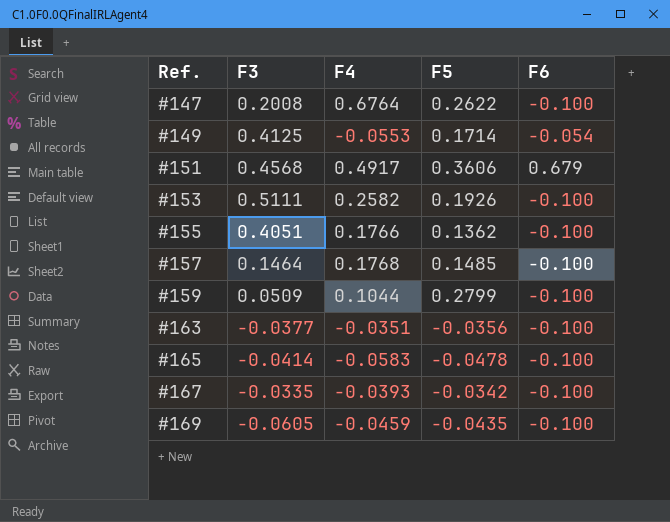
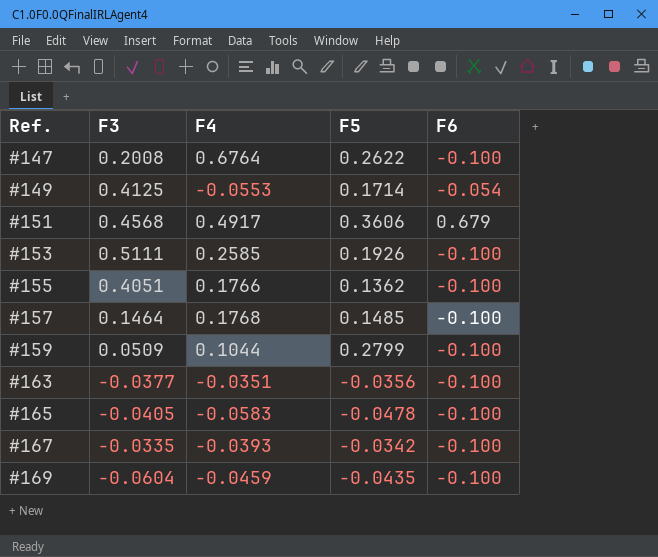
#153 | F4: 0.2582 -> 0.2585
#165 | F3: -0.0414 -> -0.0405
#169 | F3: -0.0605 -> -0.0604

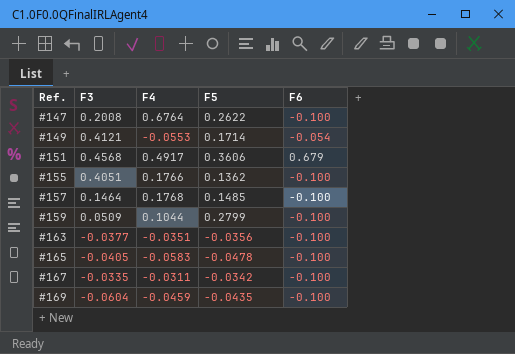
row #153: 0.5111 | 0.2585 | 0.1926 | -0.100 -> none
#149 | F3: 0.4125 -> 0.4121
#167 | F4: -0.0393 -> -0.0311

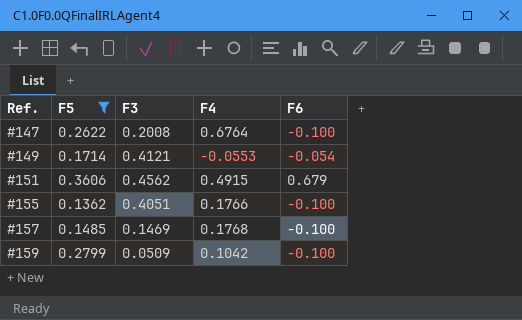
filter: none -> F5 >= 0.1362
column F5 | position: 4 -> 2
#151 | F3: 0.4568 -> 0.4562
#151 | F4: 0.4917 -> 0.4915
#157 | F3: 0.1464 -> 0.1469
#159 | F4: 0.1044 -> 0.1042

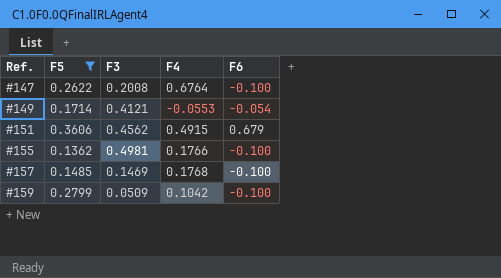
#155 | F3: 0.4051 -> 0.4981

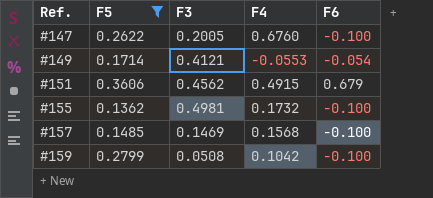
#147 | F3: 0.2008 -> 0.2005
#147 | F4: 0.6764 -> 0.6760
#155 | F4: 0.1766 -> 0.1732
#157 | F4: 0.1768 -> 0.1568
#159 | F3: 0.0509 -> 0.0508

